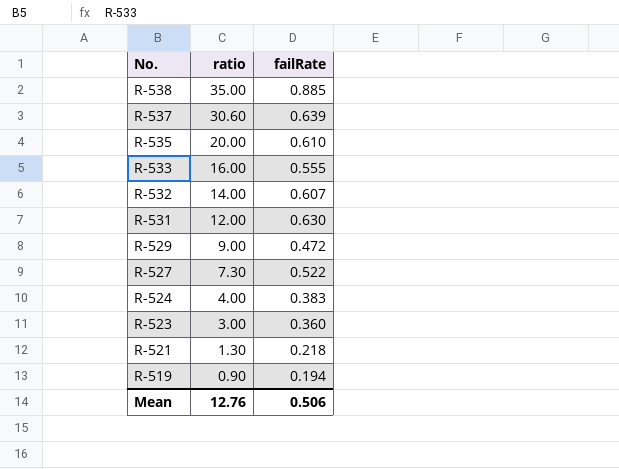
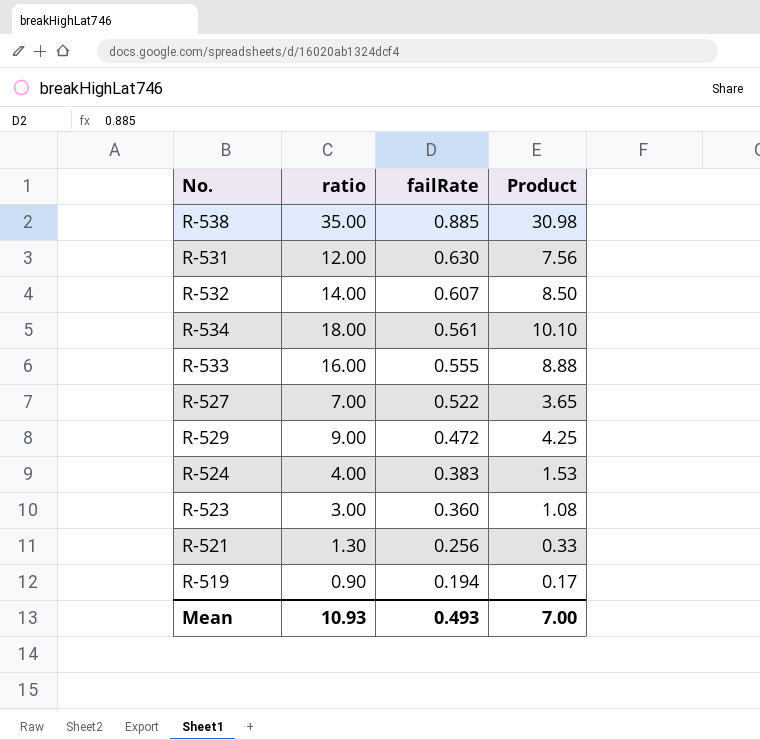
row order: No. descending -> failRate descending
column Product | formula: none -> [ratio] * [failRate]
row R-537: 30.60 | 0.639 -> none
row R-535: 20.00 | 0.610 -> none
row R-534: none -> 18.00 | 0.561 | 10.10
R-527 | ratio: 7.30 -> 7.00
R-521 | failRate: 0.218 -> 0.256
Mean | ratio: 12.76 -> 10.93
Mean | failRate: 0.506 -> 0.493

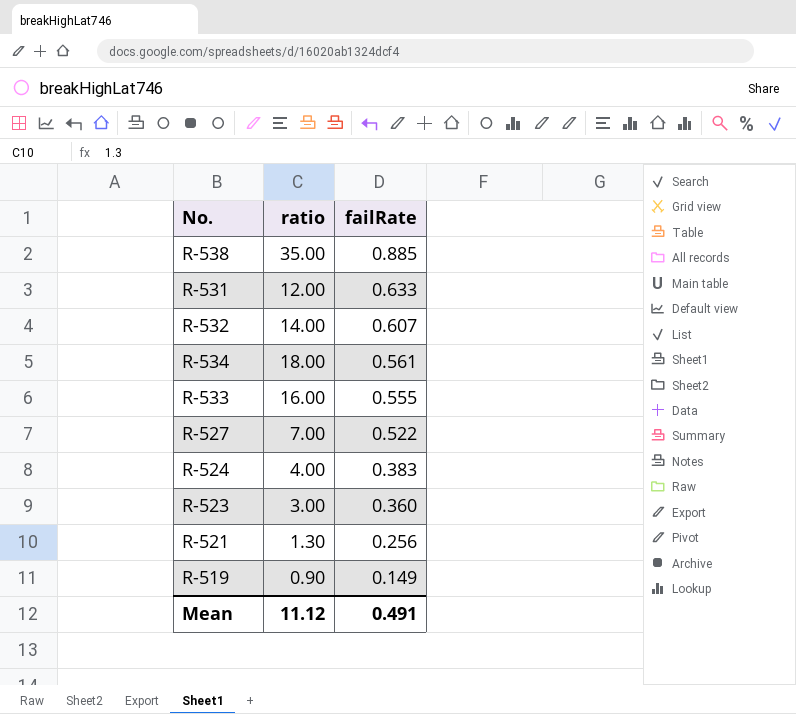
column Product | formula: [ratio] * [failRate] -> none
row R-529: 9.00 | 0.472 | 4.25 -> none
R-531 | failRate: 0.630 -> 0.633
R-519 | failRate: 0.194 -> 0.149
Mean | ratio: 10.93 -> 11.12
Mean | failRate: 0.493 -> 0.491

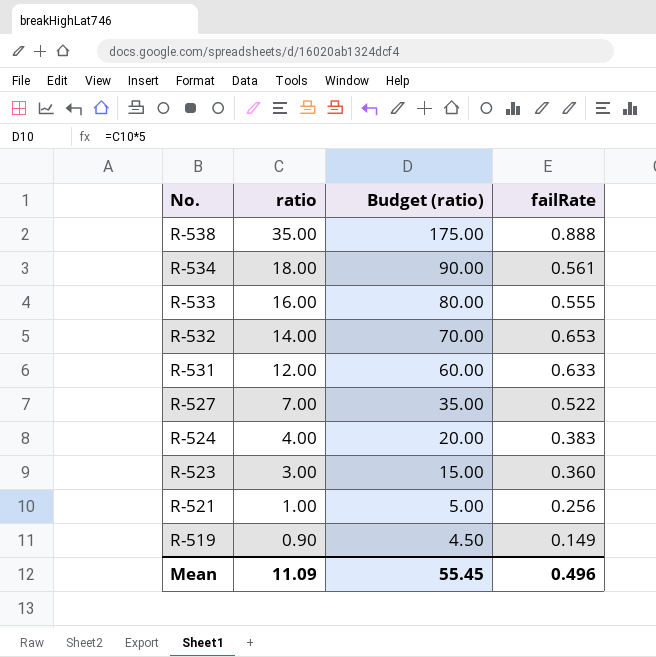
row order: failRate descending -> No. descending
column Budget (ratio) | formula: none -> [ratio] * 5
R-538 | failRate: 0.885 -> 0.888
R-532 | failRate: 0.607 -> 0.653
R-521 | ratio: 1.30 -> 1.00
Mean | ratio: 11.12 -> 11.09
Mean | failRate: 0.491 -> 0.496

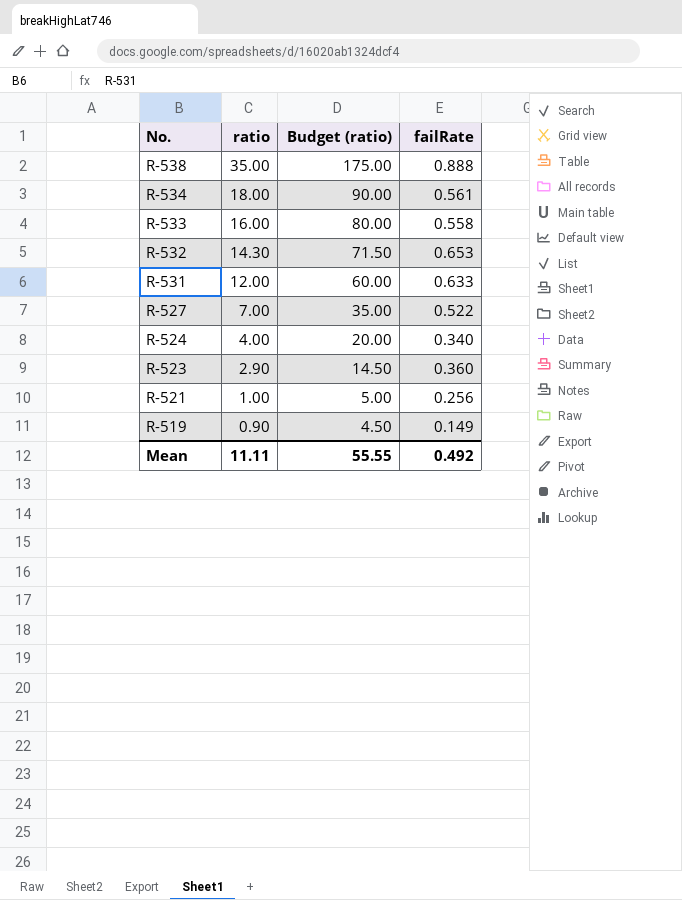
R-533 | failRate: 0.555 -> 0.558
R-532 | ratio: 14.00 -> 14.30
R-532 | Budget (ratio): 70.00 -> 71.50
R-524 | failRate: 0.383 -> 0.340
R-523 | ratio: 3.00 -> 2.90
R-523 | Budget (ratio): 15.00 -> 14.50
Mean | ratio: 11.09 -> 11.11
Mean | Budget (ratio): 55.45 -> 55.55
Mean | failRate: 0.496 -> 0.492

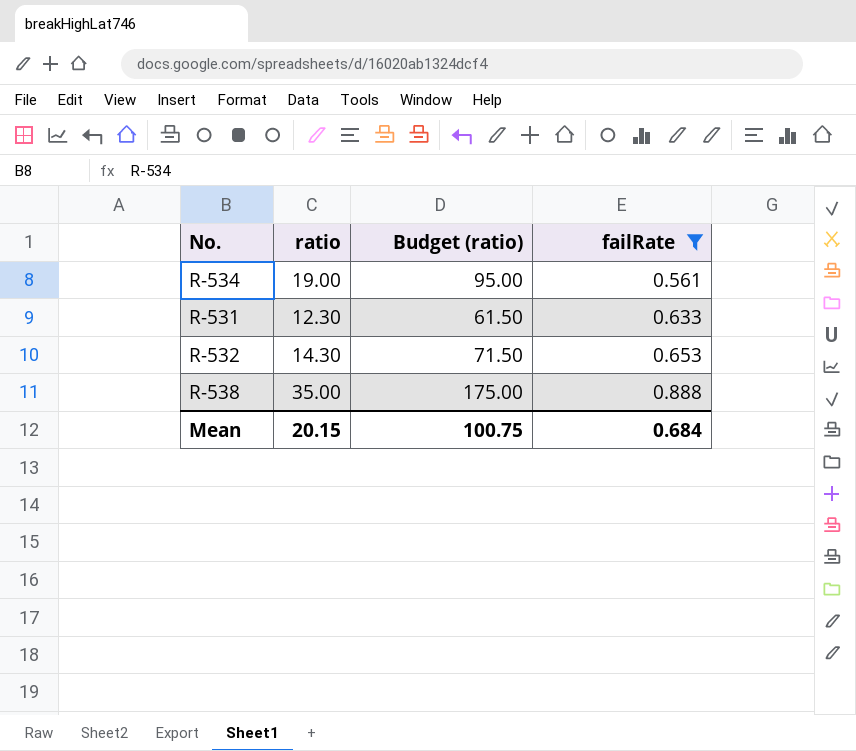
filter: none -> failRate >= 0.561
row order: No. descending -> failRate ascending
R-534 | ratio: 18.00 -> 19.00
R-534 | Budget (ratio): 90.00 -> 95.00
R-531 | ratio: 12.00 -> 12.30
R-531 | Budget (ratio): 60.00 -> 61.50
Mean | ratio: 11.11 -> 20.15
Mean | Budget (ratio): 55.55 -> 100.75
Mean | failRate: 0.492 -> 0.684

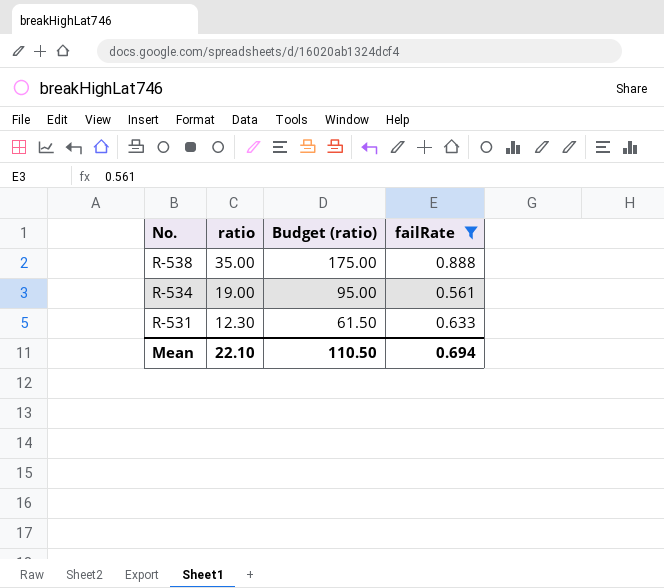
row order: failRate ascending -> No. descending
row R-532: 14.30 | 71.50 | 0.653 -> none
Mean | ratio: 20.15 -> 22.10
Mean | Budget (ratio): 100.75 -> 110.50
Mean | failRate: 0.684 -> 0.694

